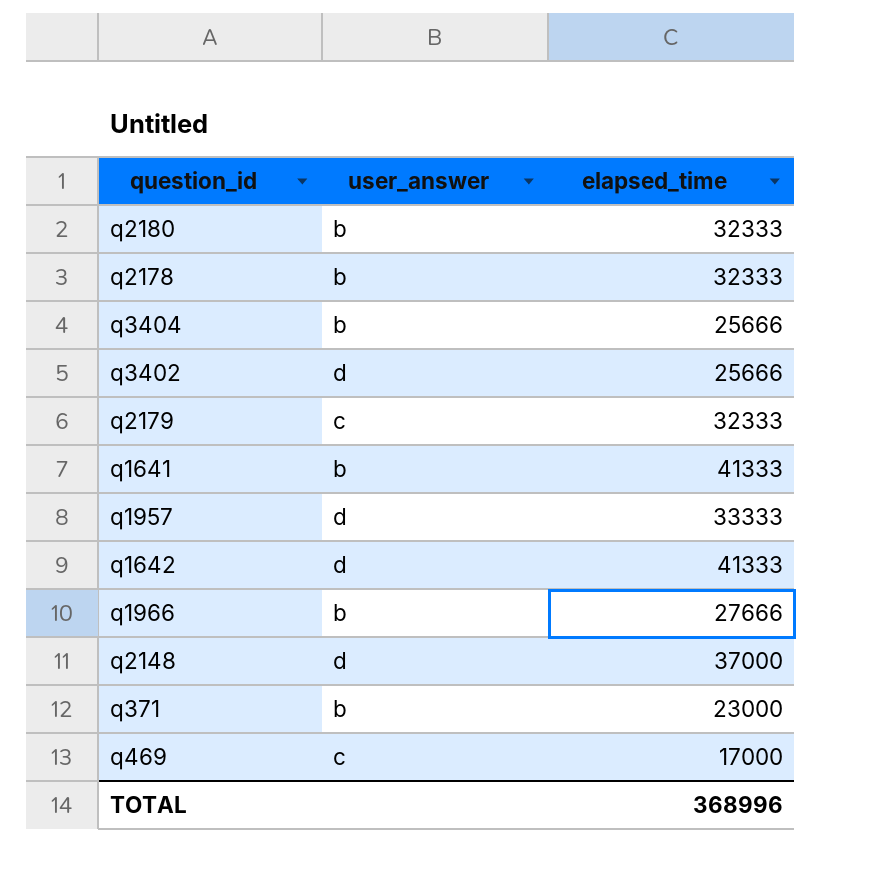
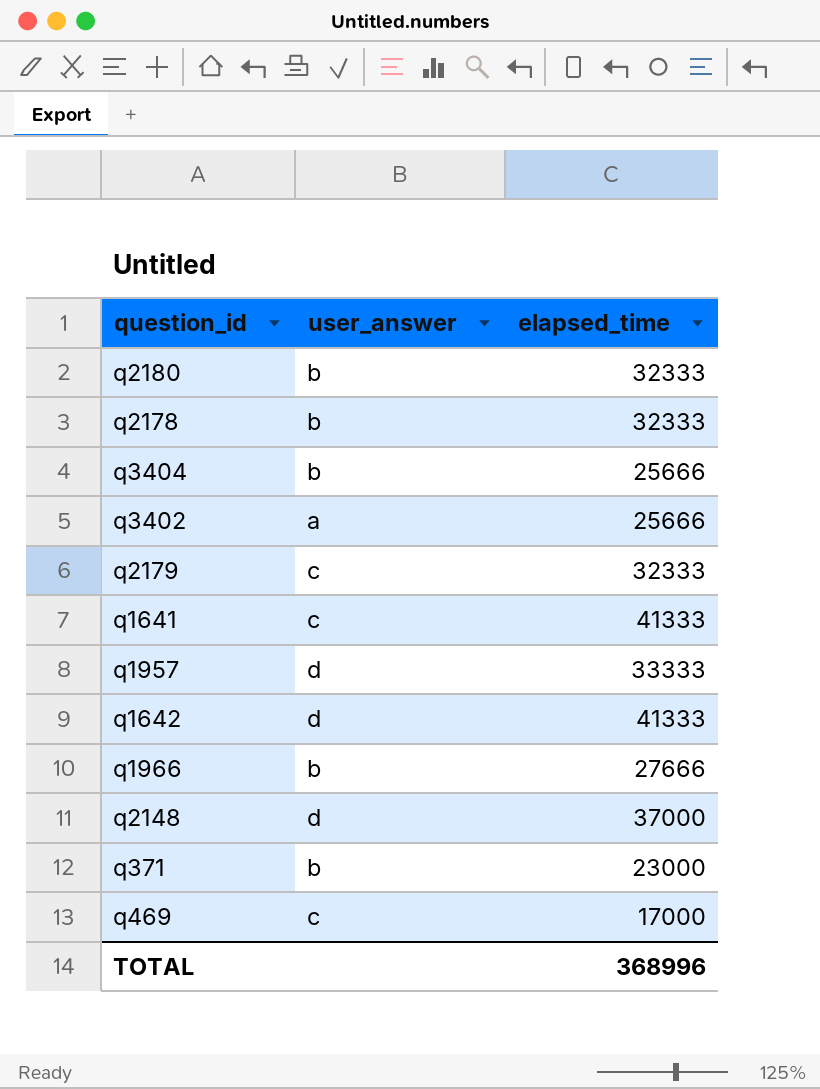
q3402 | user_answer: d -> a
q1641 | user_answer: b -> c

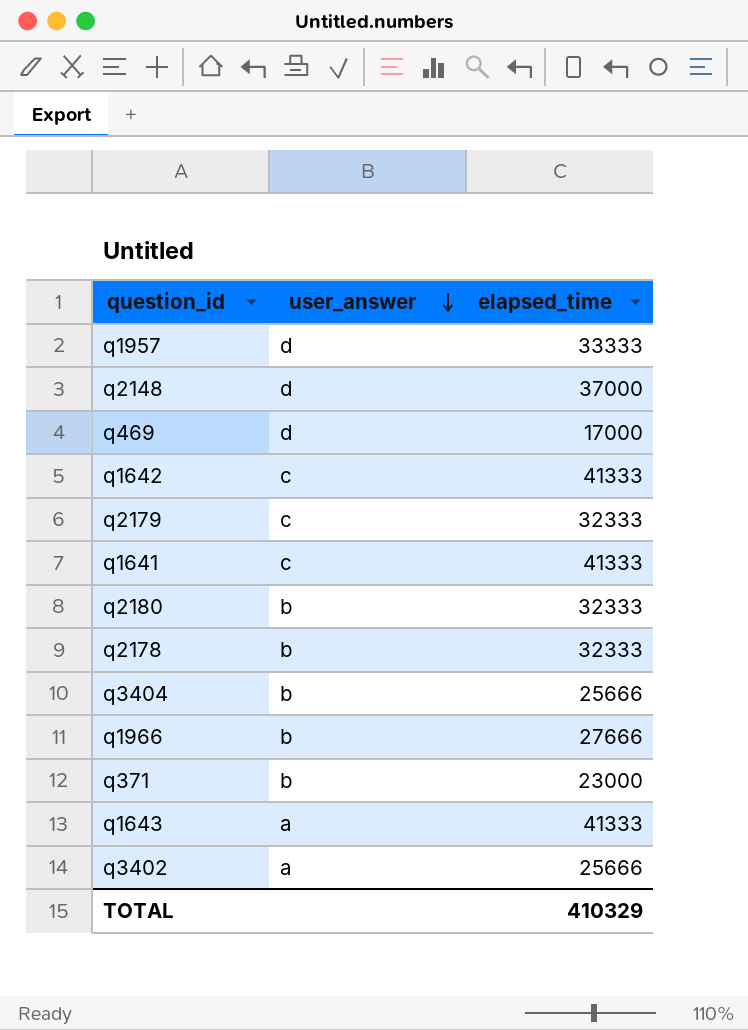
row order: none -> user_answer descending
q469 | user_answer: c -> d
q1642 | user_answer: d -> c
row q1643: none -> a | 41333
TOTAL | elapsed_time: 368996 -> 410329

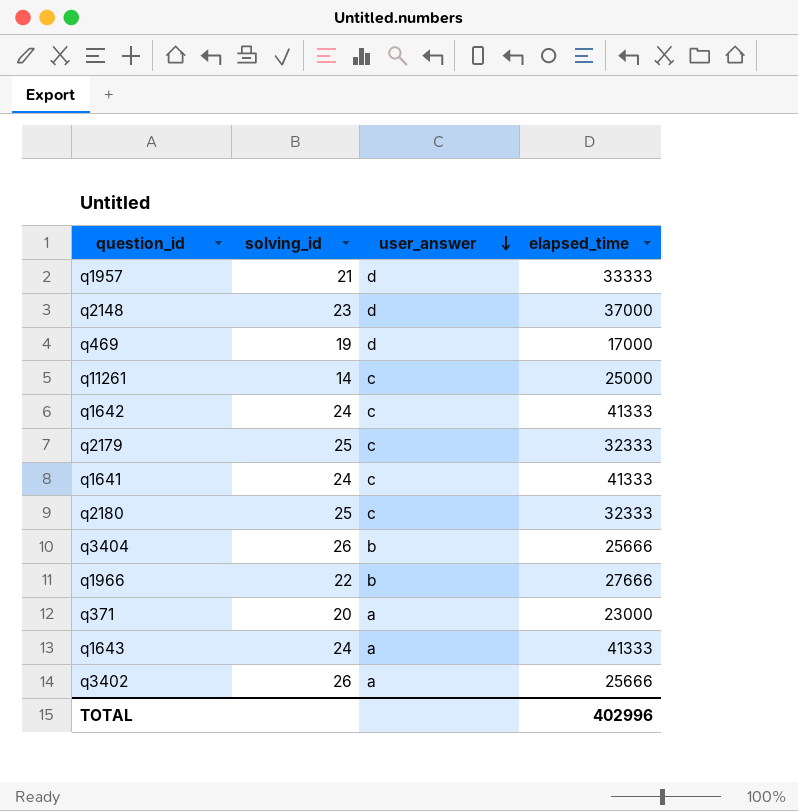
column solving_id | position: none -> 2
row q2178: b | 32333 -> none
row q11261: none -> 14 | c | 25000
q2180 | user_answer: b -> c
q371 | user_answer: b -> a
TOTAL | elapsed_time: 410329 -> 402996

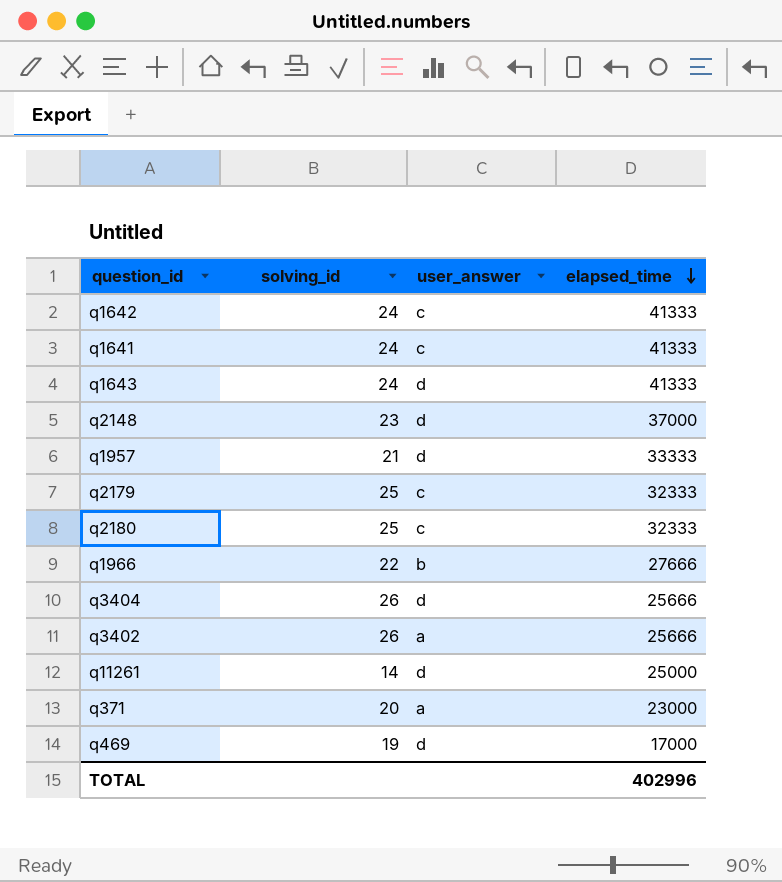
row order: user_answer descending -> elapsed_time descending
q1643 | user_answer: a -> d
q3404 | user_answer: b -> d
q11261 | user_answer: c -> d

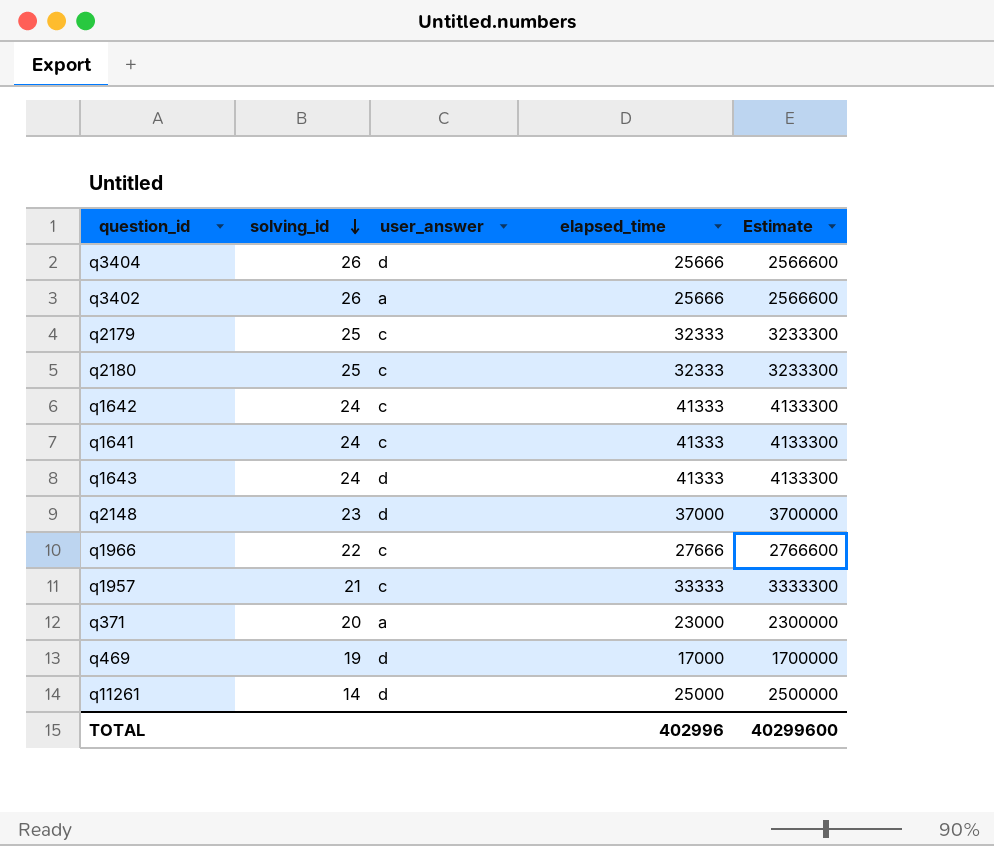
row order: elapsed_time descending -> solving_id descending
column Estimate | formula: none -> [elapsed_time] * 100
q1966 | user_answer: b -> c
q1957 | user_answer: d -> c

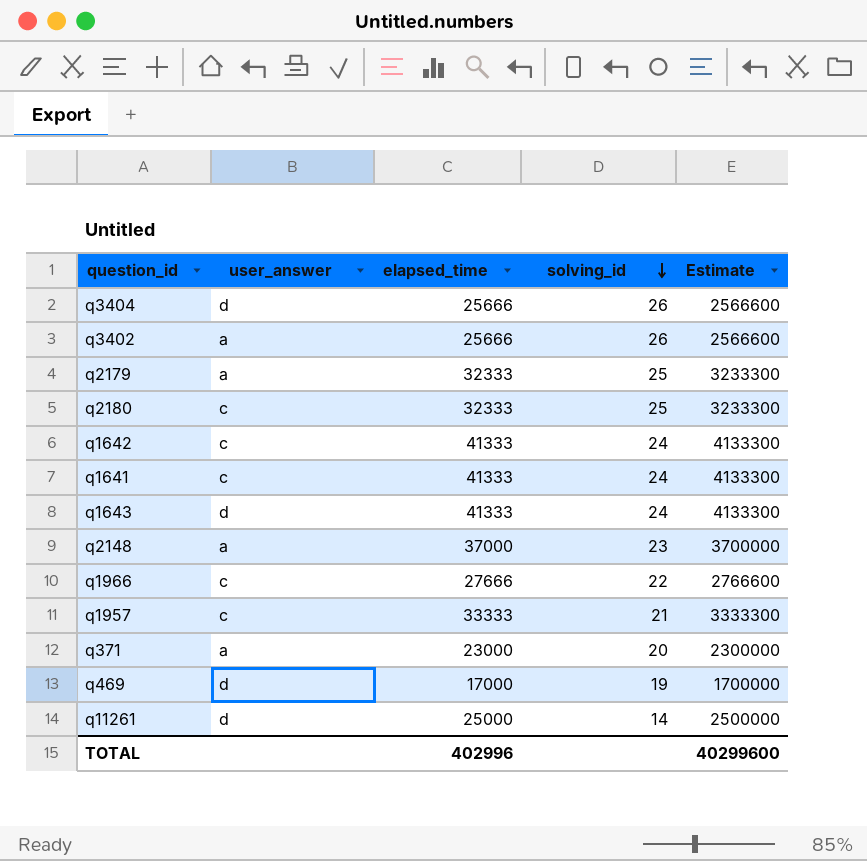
column solving_id | position: 2 -> 4
q2179 | user_answer: c -> a
q2148 | user_answer: d -> a

